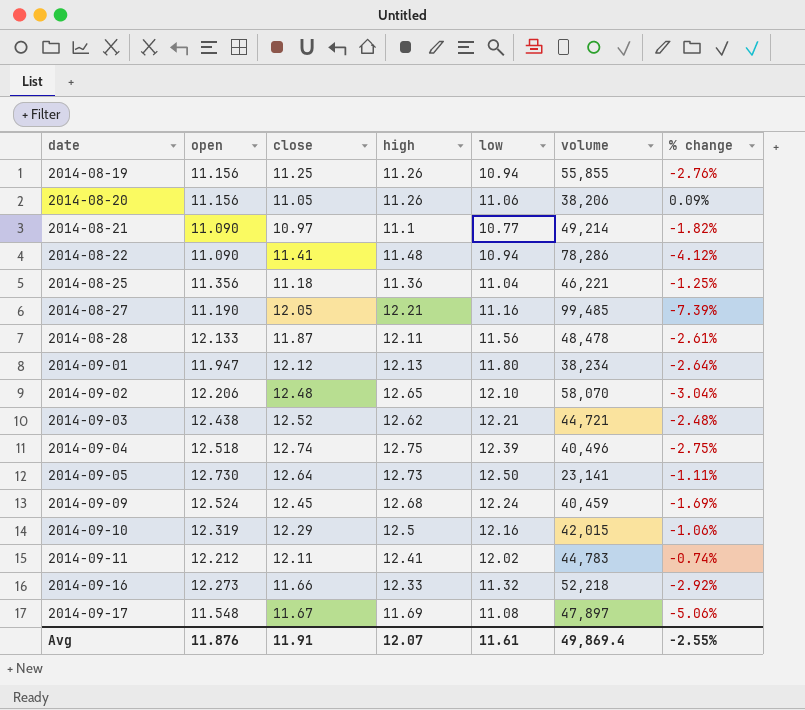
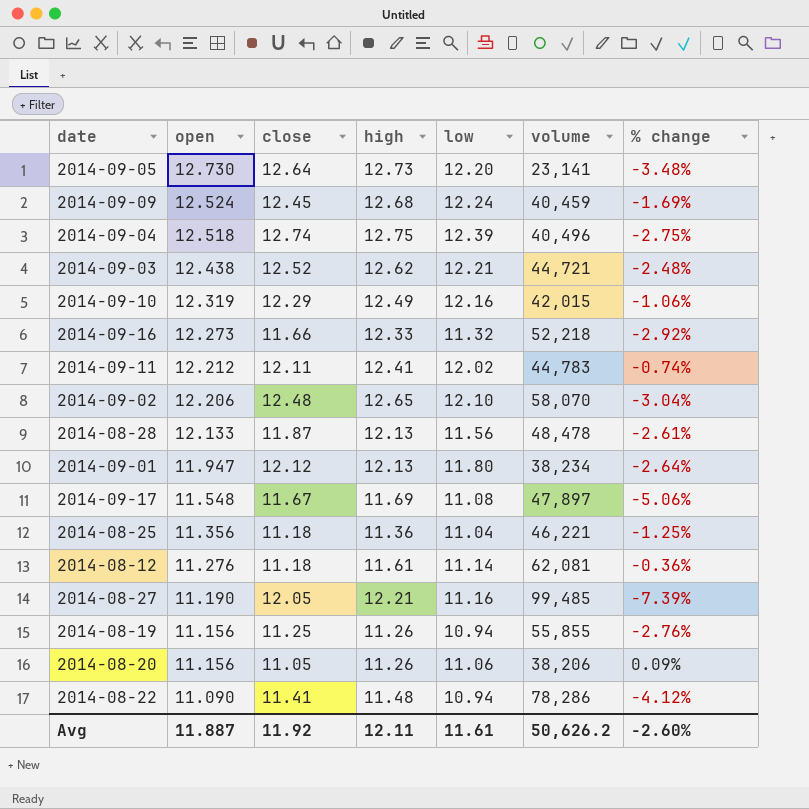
row order: date ascending -> open descending
row 2014-08-21: 11.090 | 10.97 | 11.1 | 10.77 | 49,214 | -1.82% -> none
2014-09-05 | low: 12.50 -> 12.20
2014-09-05 | % change: -1.11% -> -3.48%
2014-09-10 | high: 12.5 -> 12.49
2014-08-28 | high: 12.11 -> 12.13
row 2014-08-12: none -> 11.276 | 11.18 | 11.61 | 11.14 | 62,081 | -0.36%
Avg | open: 11.876 -> 11.887
Avg | close: 11.91 -> 11.92
Avg | high: 12.07 -> 12.11
Avg | volume: 49,869.4 -> 50,626.2
Avg | % change: -2.55% -> -2.60%

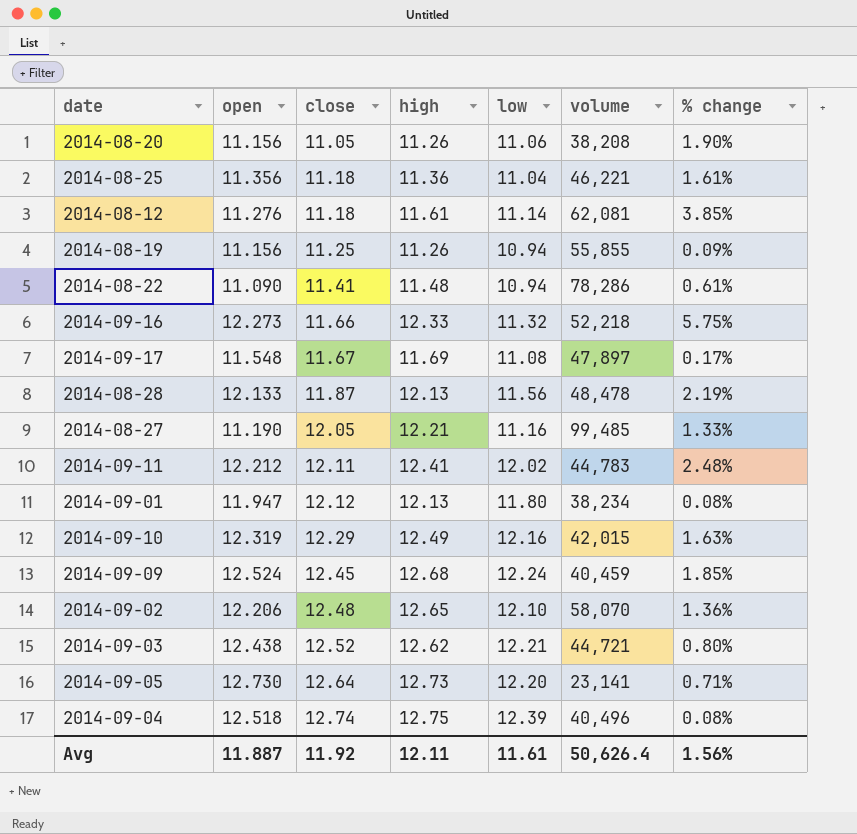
row order: open descending -> close ascending
column % change | formula: ([low] - [close]) / [close] -> ([high] - [close]) / [close]
2014-08-20 | volume: 38,206 -> 38,208
Avg | volume: 50,626.2 -> 50,626.4
Avg | % change: -2.60% -> 1.56%

